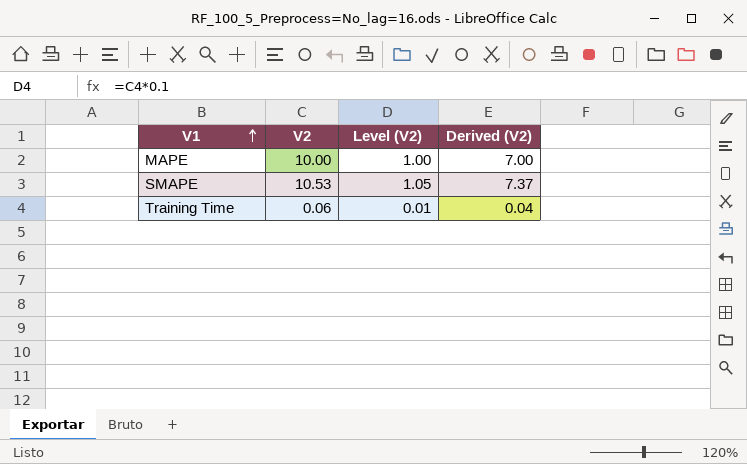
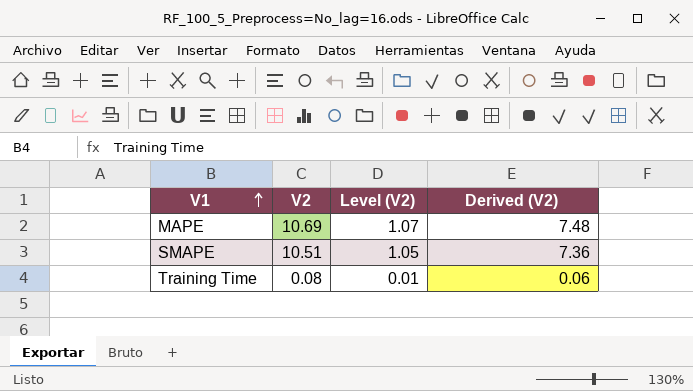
MAPE | V2: 10.00 -> 10.69
MAPE | Level (V2): 1.00 -> 1.07
MAPE | Derived (V2): 7.00 -> 7.48
SMAPE | V2: 10.53 -> 10.51
SMAPE | Derived (V2): 7.37 -> 7.36
Training Time | V2: 0.06 -> 0.08
Training Time | Derived (V2): 0.04 -> 0.06

